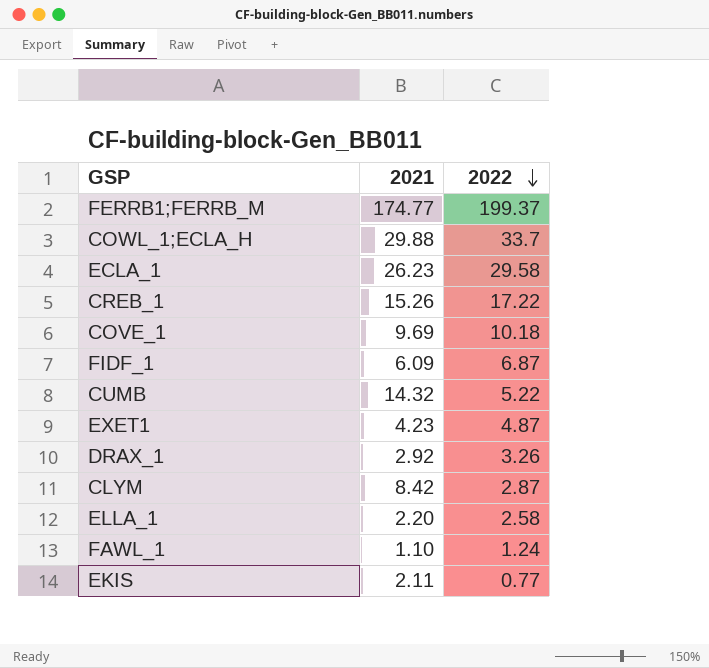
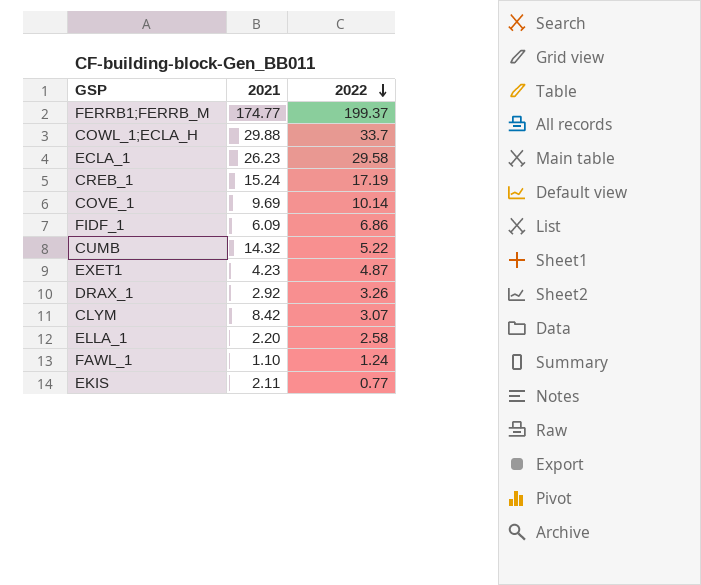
CREB_1 | 2021: 15.26 -> 15.24
CREB_1 | 2022: 17.22 -> 17.19
COVE_1 | 2022: 10.18 -> 10.14
FIDF_1 | 2022: 6.87 -> 6.86
CLYM | 2022: 2.87 -> 3.07

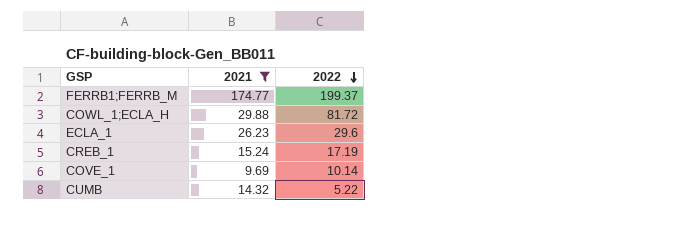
filter: none -> 2021 >= 9.69
COWL_1;ECLA_H | 2022: 33.7 -> 81.72
ECLA_1 | 2022: 29.58 -> 29.6

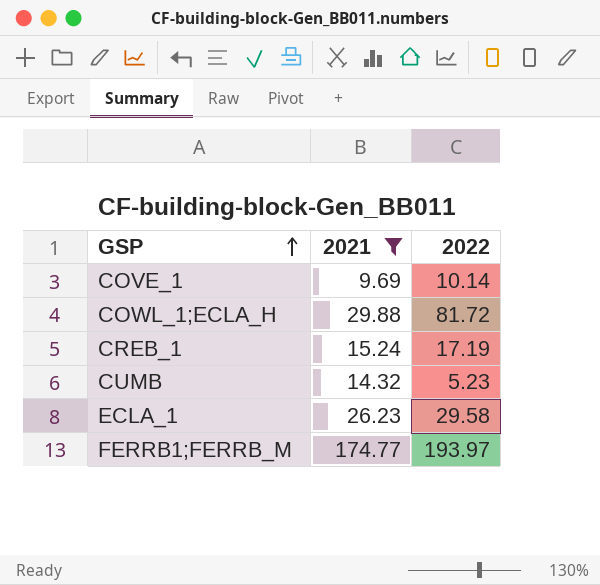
row order: 2022 descending -> GSP ascending
CUMB | 2022: 5.22 -> 5.23
ECLA_1 | 2022: 29.6 -> 29.58
FERRB1;FERRB_M | 2022: 199.37 -> 193.97

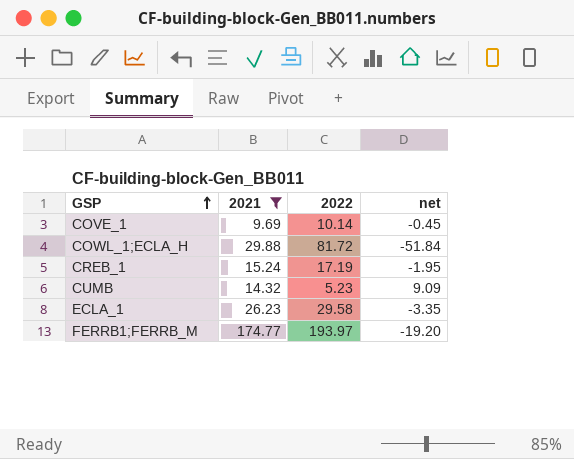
column net | formula: none -> [2021] - [2022]

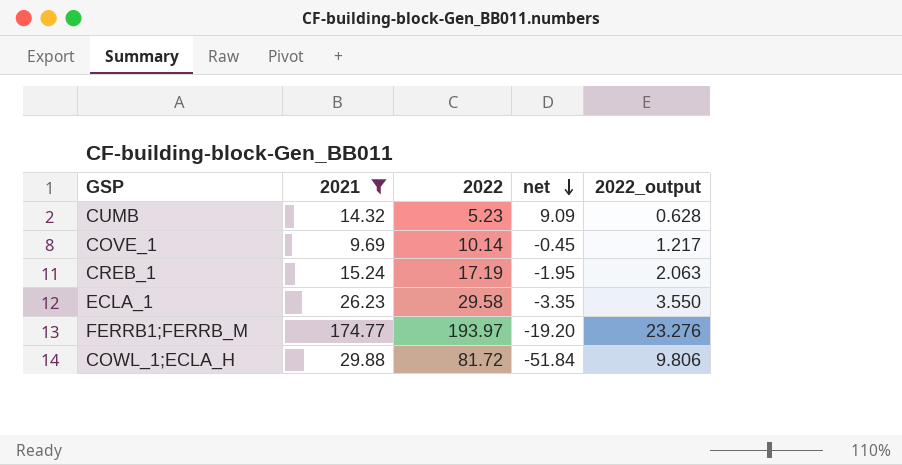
row order: GSP ascending -> net descending
column 2022_output | formula: none -> [2022] * 0.12

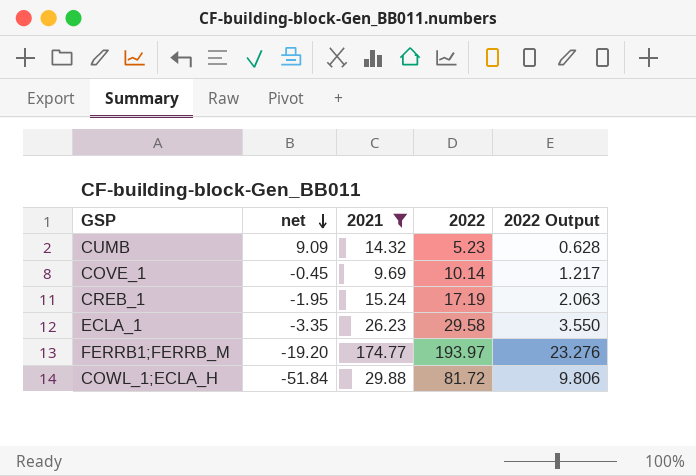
column net | position: 4 -> 2
column name: 2022_output -> 2022 Output

